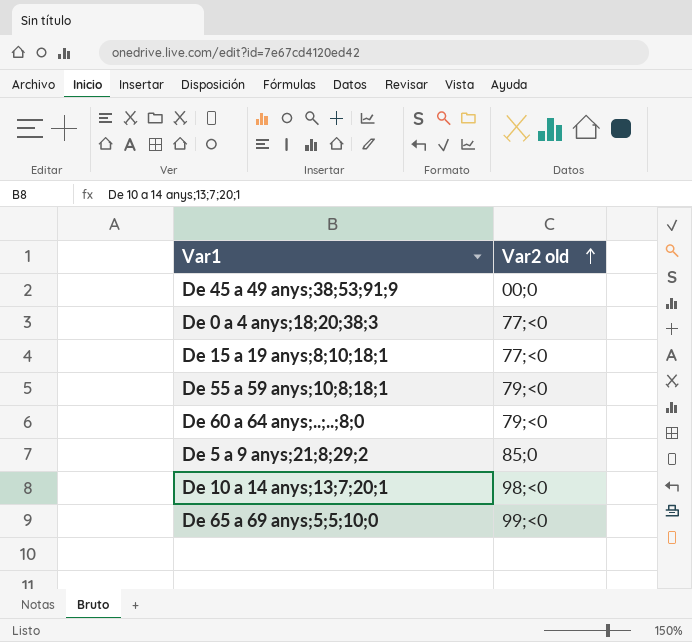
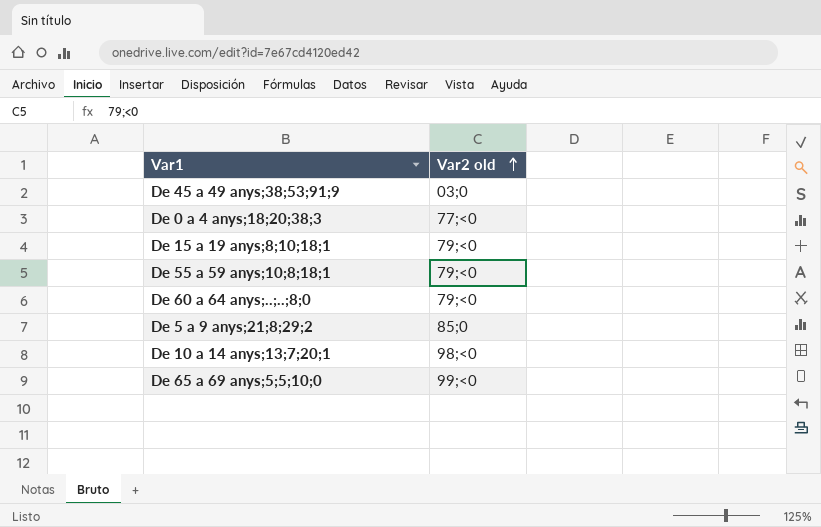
De 45 a 49 anys;38;53;91;9 | Var2 old: 00;0 -> 03;0
De 15 a 19 anys;8;10;18;1 | Var2 old: 77;<0 -> 79;<0

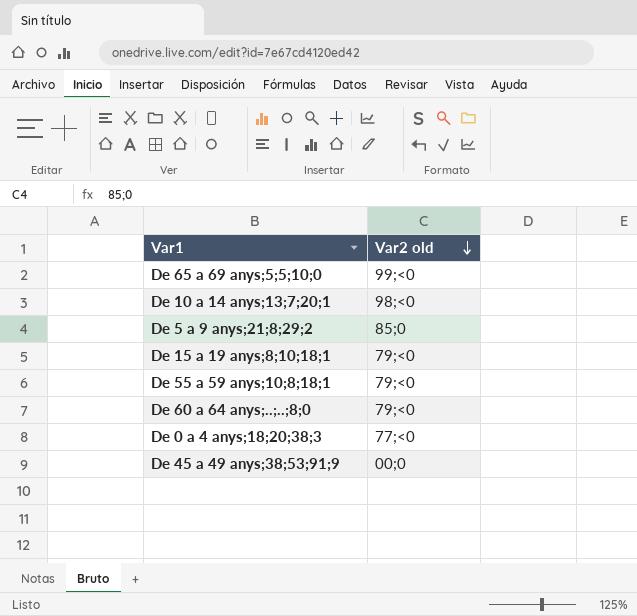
row order: Var2 old ascending -> Var2 old descending
De 45 a 49 anys;38;53;91;9 | Var2 old: 03;0 -> 00;0

